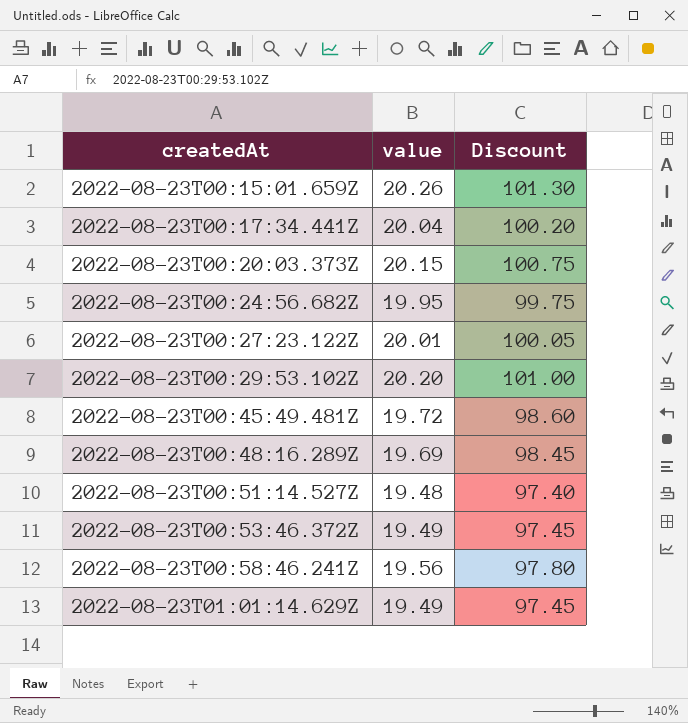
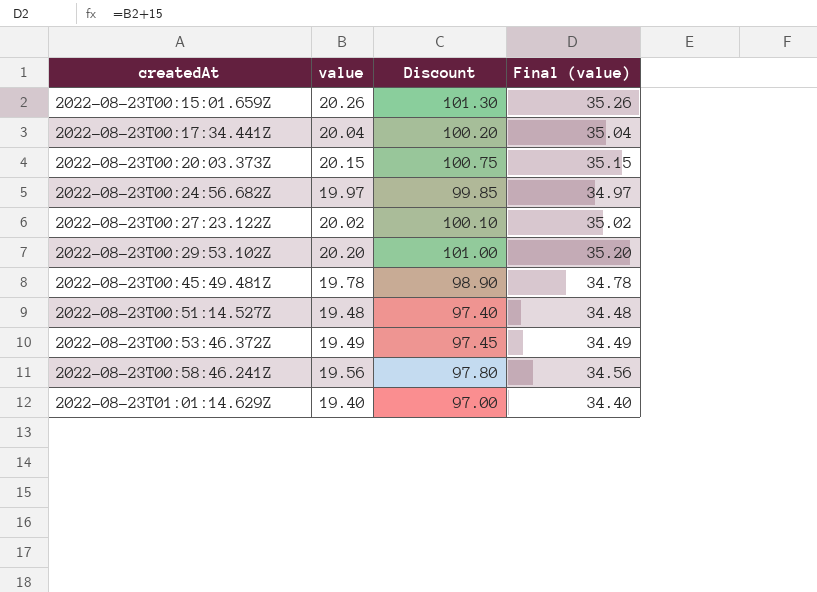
column Final (value) | formula: none -> [value] + 15
row 2022-08-23T00:48:16.289Z: 19.69 | 98.45 -> none
2022-08-23T00:24:56.682Z | value: 19.95 -> 19.97
2022-08-23T00:24:56.682Z | Discount: 99.75 -> 99.85
2022-08-23T00:27:23.122Z | value: 20.01 -> 20.02
2022-08-23T00:27:23.122Z | Discount: 100.05 -> 100.10
2022-08-23T00:45:49.481Z | value: 19.72 -> 19.78
2022-08-23T00:45:49.481Z | Discount: 98.60 -> 98.90
2022-08-23T01:01:14.629Z | value: 19.49 -> 19.40
2022-08-23T01:01:14.629Z | Discount: 97.45 -> 97.00

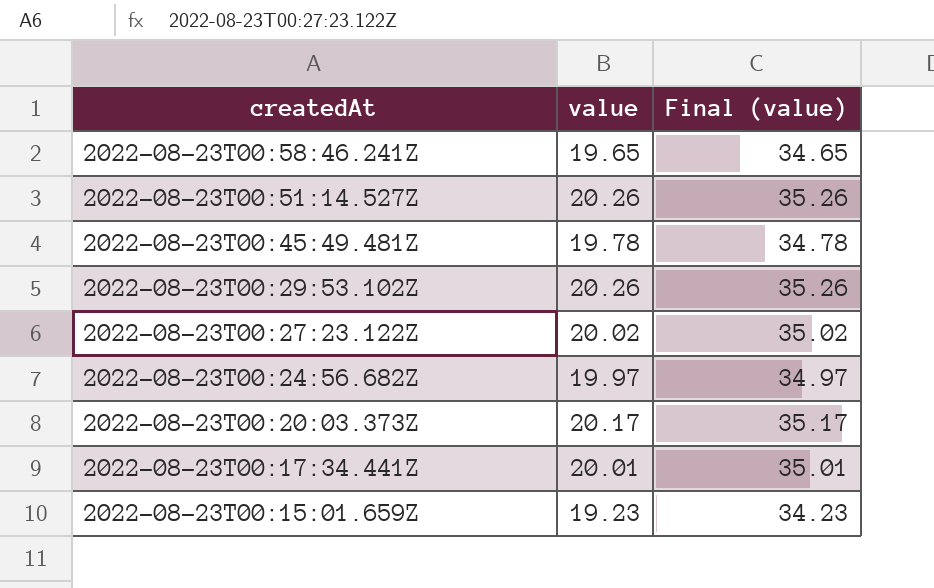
row order: createdAt ascending -> createdAt descending
column Discount | formula: [value] * 5 -> none
row 2022-08-23T00:53:46.372Z: 19.49 | 97.45 | 34.49 -> none
row 2022-08-23T01:01:14.629Z: 19.40 | 97.00 | 34.40 -> none
2022-08-23T00:58:46.241Z | value: 19.56 -> 19.65
2022-08-23T00:58:46.241Z | Final (value): 34.56 -> 34.65
2022-08-23T00:51:14.527Z | value: 19.48 -> 20.26
2022-08-23T00:51:14.527Z | Final (value): 34.48 -> 35.26
2022-08-23T00:29:53.102Z | value: 20.20 -> 20.26
2022-08-23T00:29:53.102Z | Final (value): 35.20 -> 35.26
2022-08-23T00:20:03.373Z | value: 20.15 -> 20.17
2022-08-23T00:20:03.373Z | Final (value): 35.15 -> 35.17
2022-08-23T00:17:34.441Z | value: 20.04 -> 20.01
2022-08-23T00:17:34.441Z | Final (value): 35.04 -> 35.01
2022-08-23T00:15:01.659Z | value: 20.26 -> 19.23
2022-08-23T00:15:01.659Z | Final (value): 35.26 -> 34.23

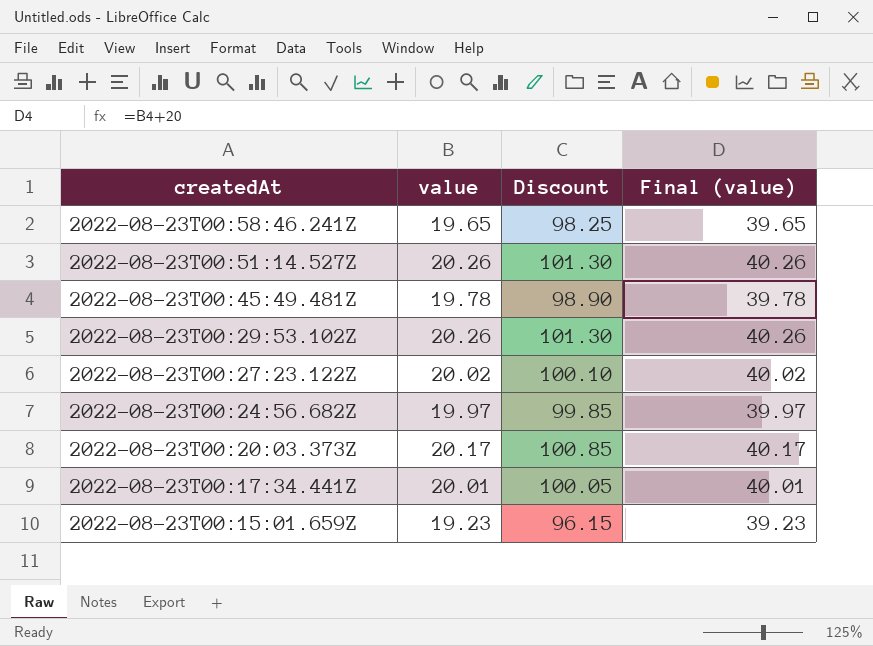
column Discount | formula: none -> [value] * 5
column Final (value) | formula: [value] + 15 -> [value] + 20

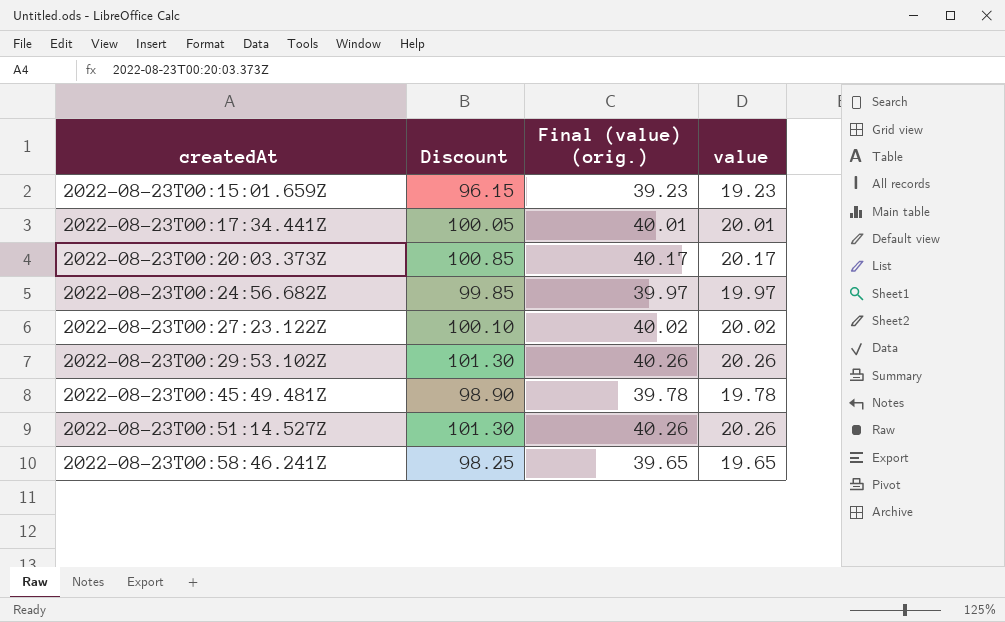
row order: createdAt descending -> createdAt ascending
column name: Final (value) -> Final (value) (orig.)
column value | position: 2 -> 4

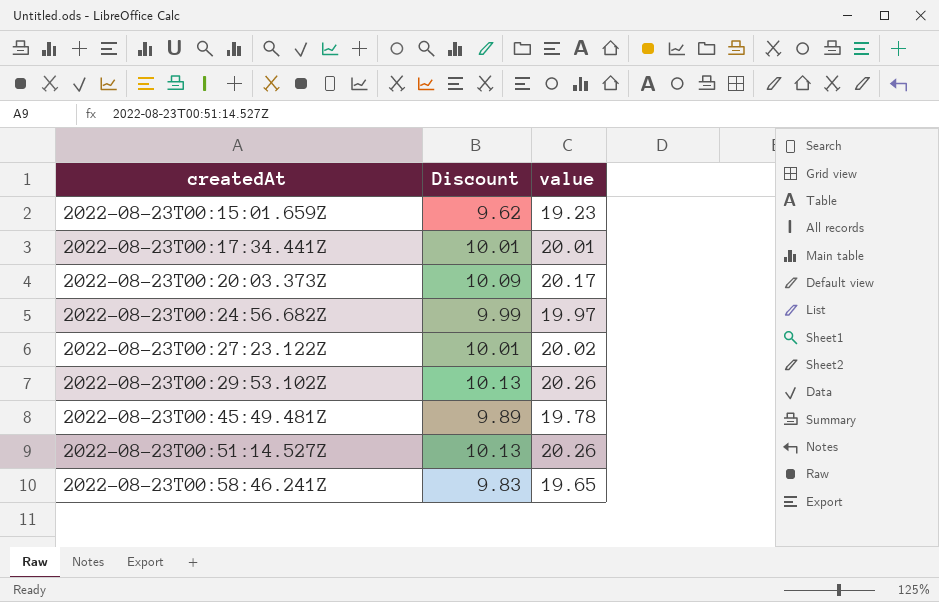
column Final (value) (orig.) | formula: [value] + 20 -> none
column Discount | formula: [value] * 5 -> [value] * 0.5

